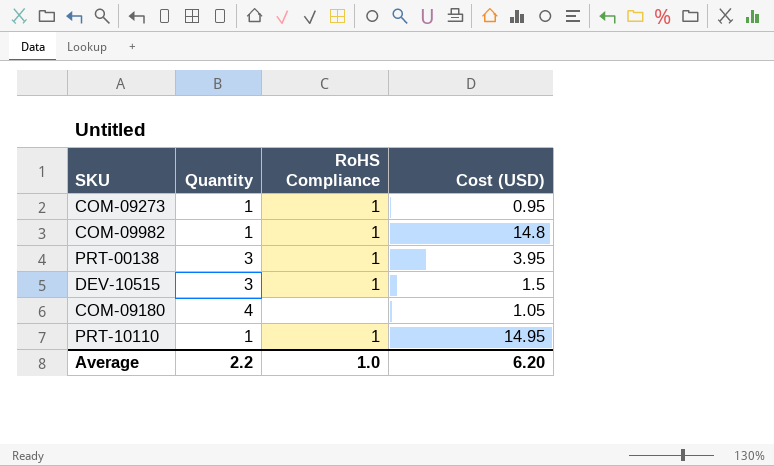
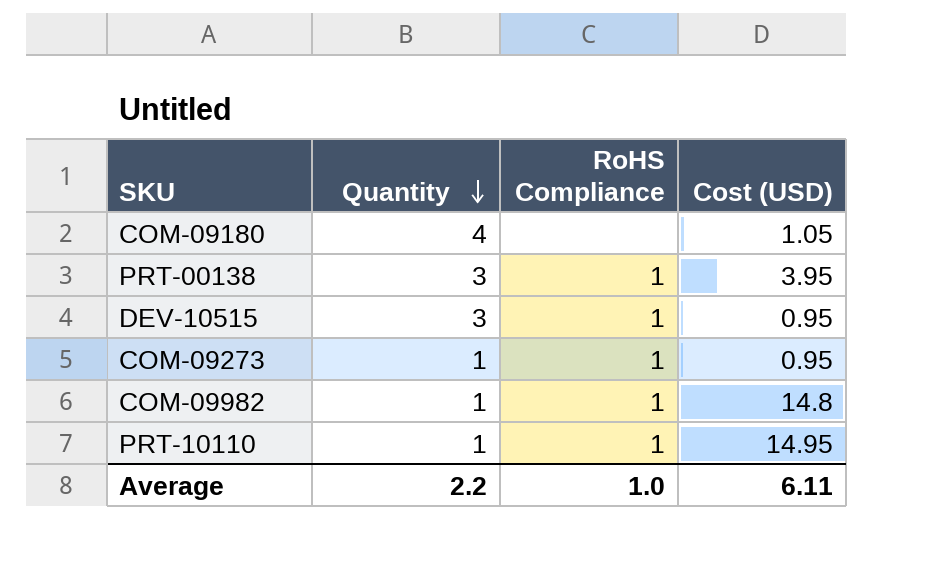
row order: none -> Quantity descending
DEV-10515 | Cost (USD): 1.5 -> 0.95
Average | Cost (USD): 6.20 -> 6.11

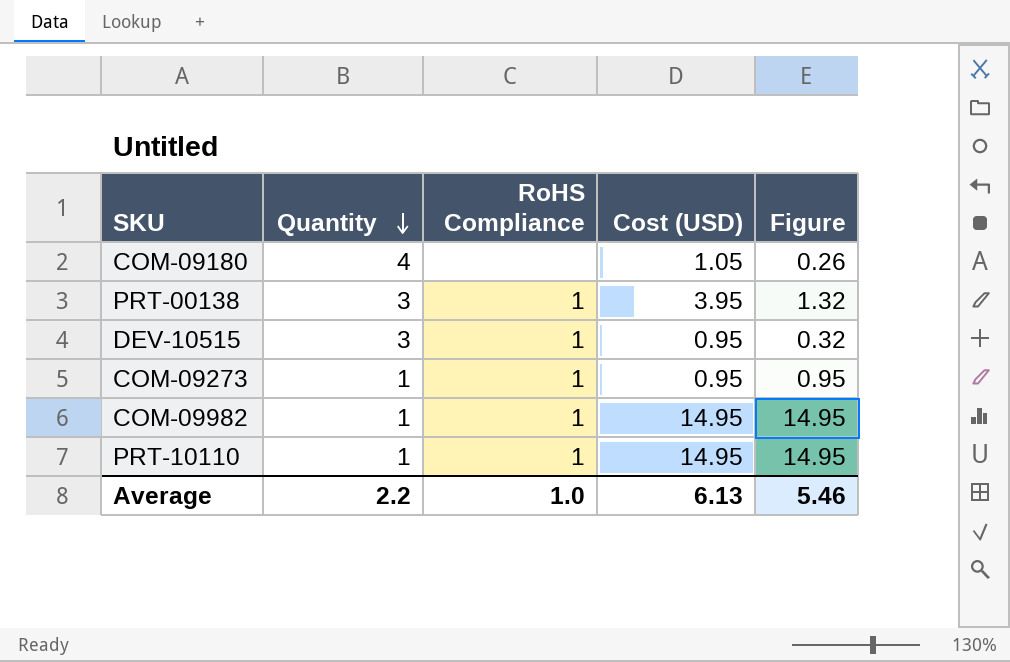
column Figure | formula: none -> [Cost (USD)] / [Quantity]
COM-09982 | Cost (USD): 14.8 -> 14.95
Average | Cost (USD): 6.11 -> 6.13

